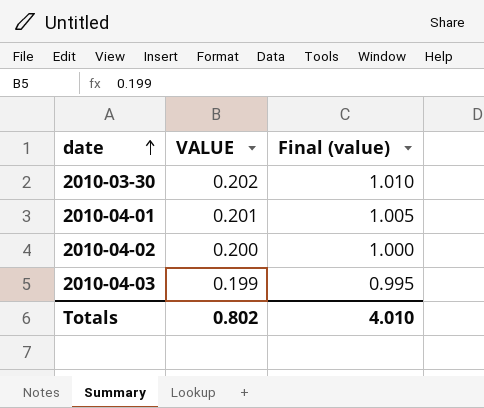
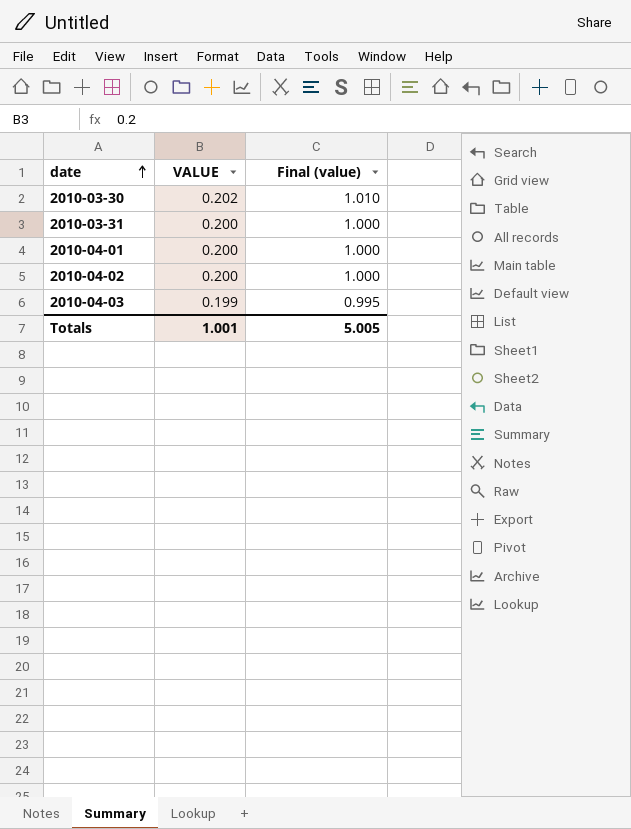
row 2010-03-31: none -> 0.200 | 1.000
2010-04-01 | VALUE: 0.201 -> 0.200
2010-04-01 | Final (value): 1.005 -> 1.000
Totals | VALUE: 0.802 -> 1.001
Totals | Final (value): 4.010 -> 5.005

